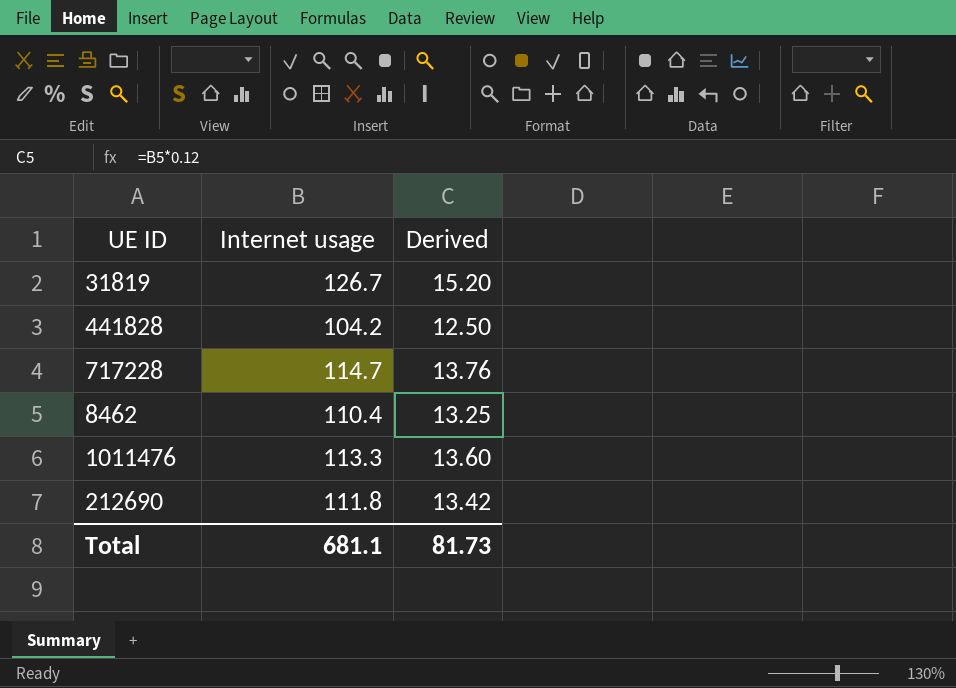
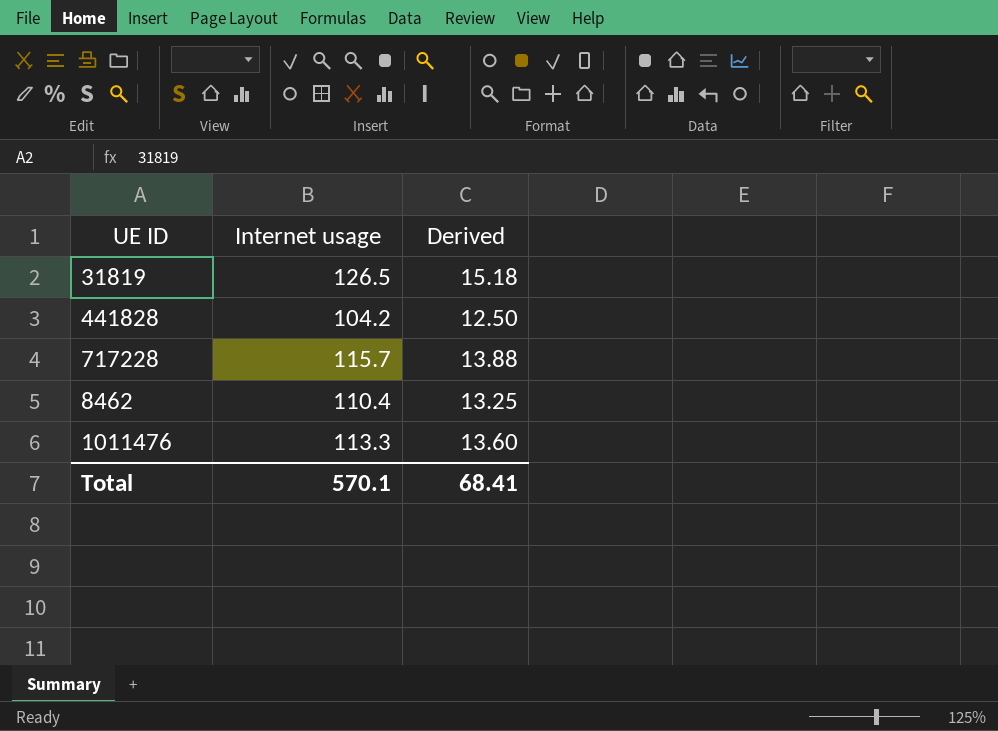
row 212690: 111.8 | 13.42 -> none
31819 | Internet usage: 126.7 -> 126.5
31819 | Derived: 15.20 -> 15.18
717228 | Internet usage: 114.7 -> 115.7
717228 | Derived: 13.76 -> 13.88
Total | Internet usage: 681.1 -> 570.1
Total | Derived: 81.73 -> 68.41

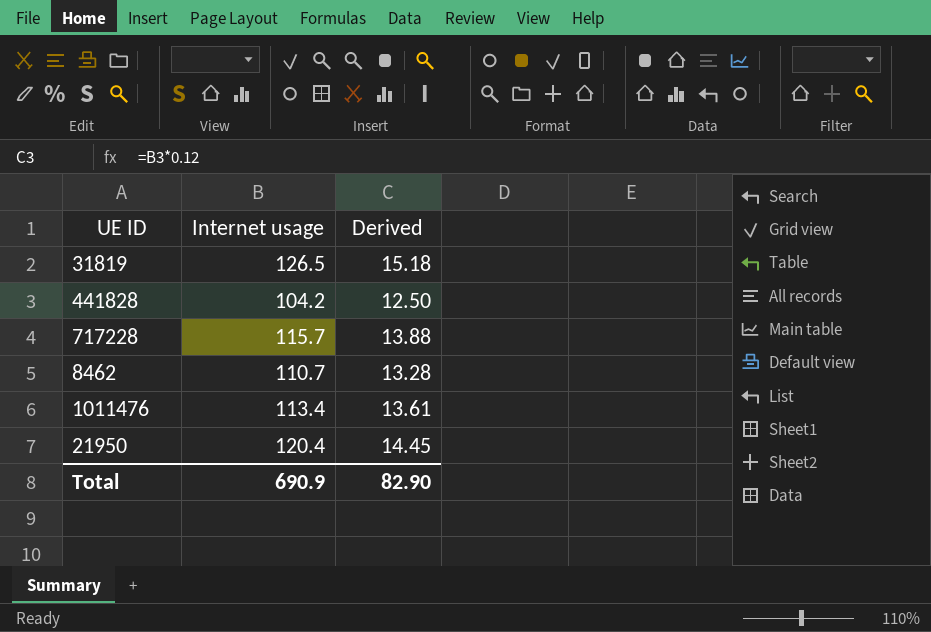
8462 | Internet usage: 110.4 -> 110.7
8462 | Derived: 13.25 -> 13.28
1011476 | Internet usage: 113.3 -> 113.4
1011476 | Derived: 13.60 -> 13.61
row 21950: none -> 120.4 | 14.45
Total | Internet usage: 570.1 -> 690.9
Total | Derived: 68.41 -> 82.90

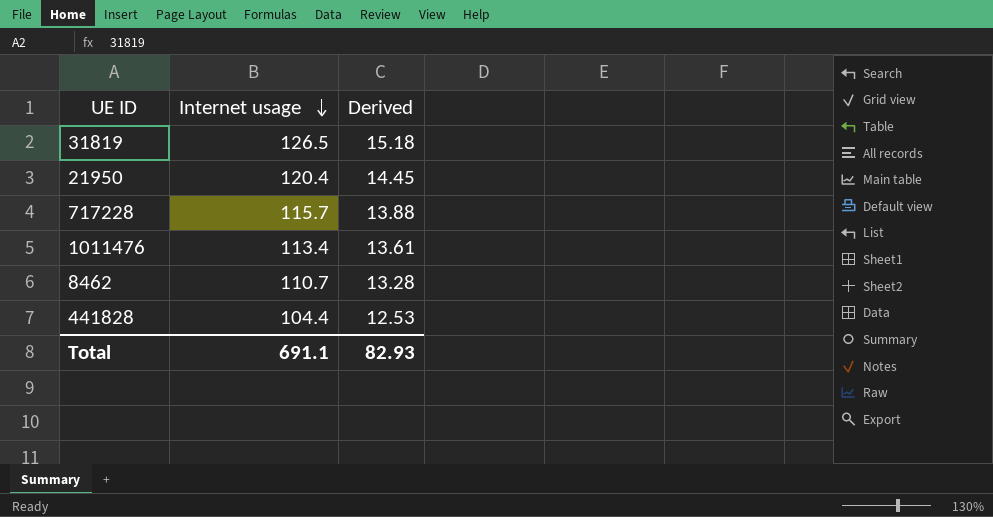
row order: none -> Internet usage descending
441828 | Internet usage: 104.2 -> 104.4
441828 | Derived: 12.50 -> 12.53
Total | Internet usage: 690.9 -> 691.1
Total | Derived: 82.90 -> 82.93

